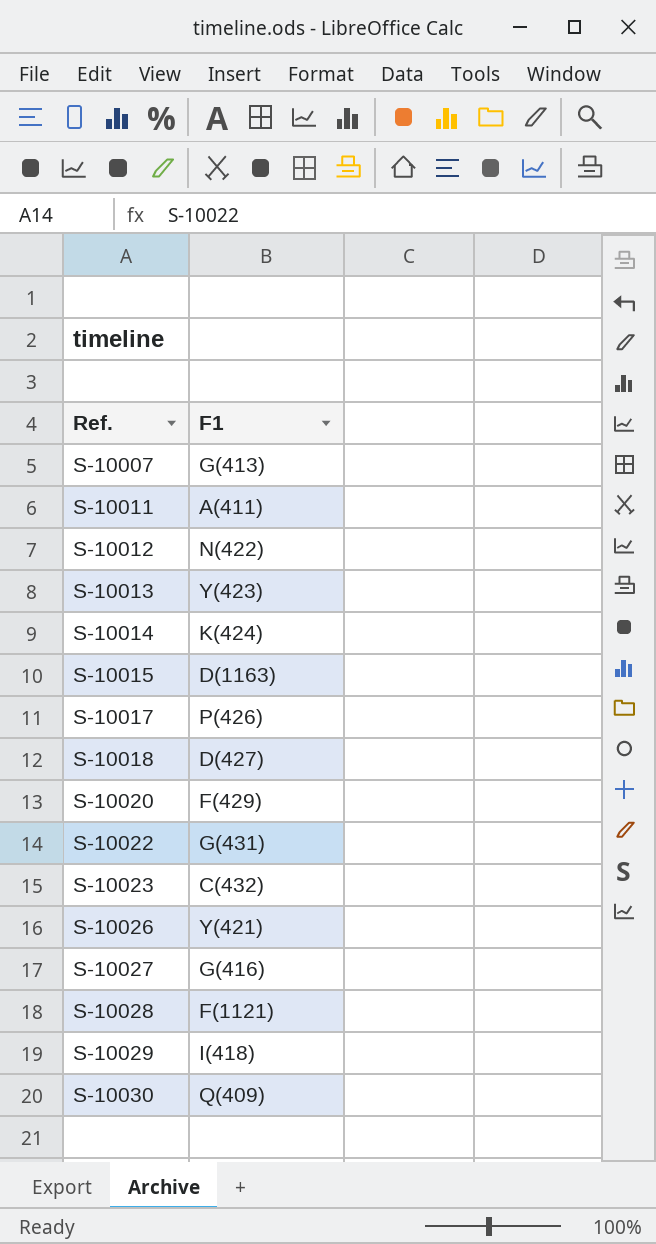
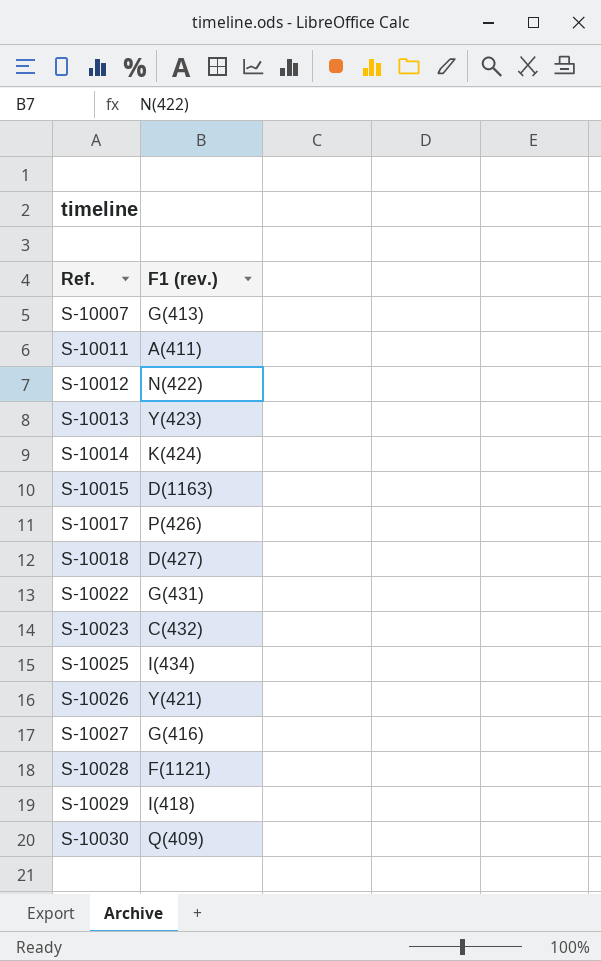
column name: F1 -> F1 (rev.)
row S-10020: F(429) -> none
row S-10025: none -> I(434)

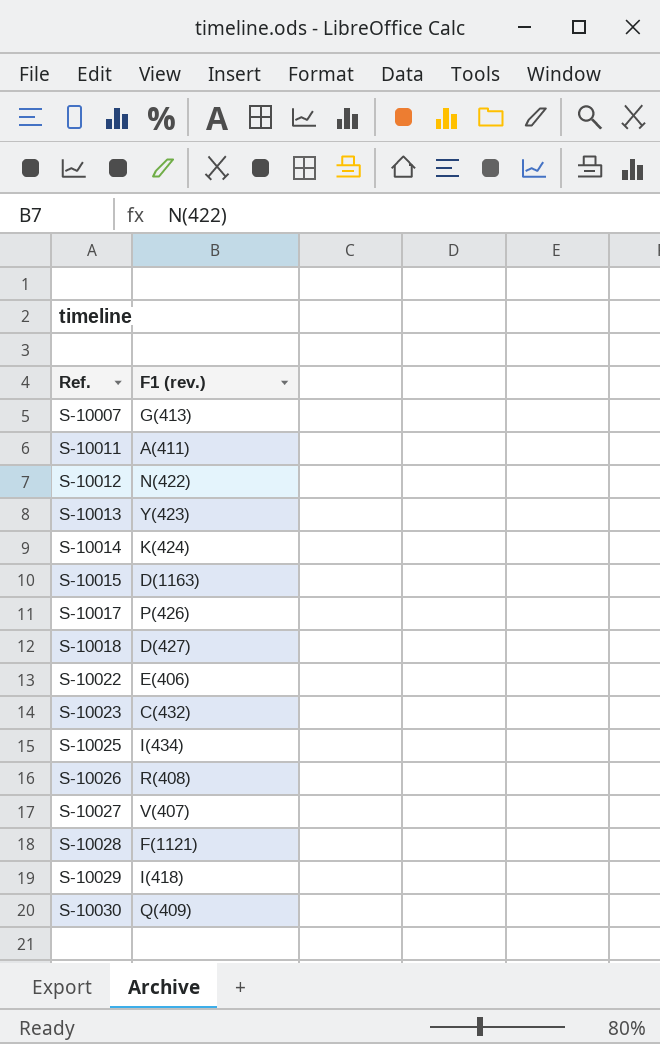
S-10022 | F1 (rev.): G(431) -> E(406)
S-10026 | F1 (rev.): Y(421) -> R(408)
S-10027 | F1 (rev.): G(416) -> V(407)

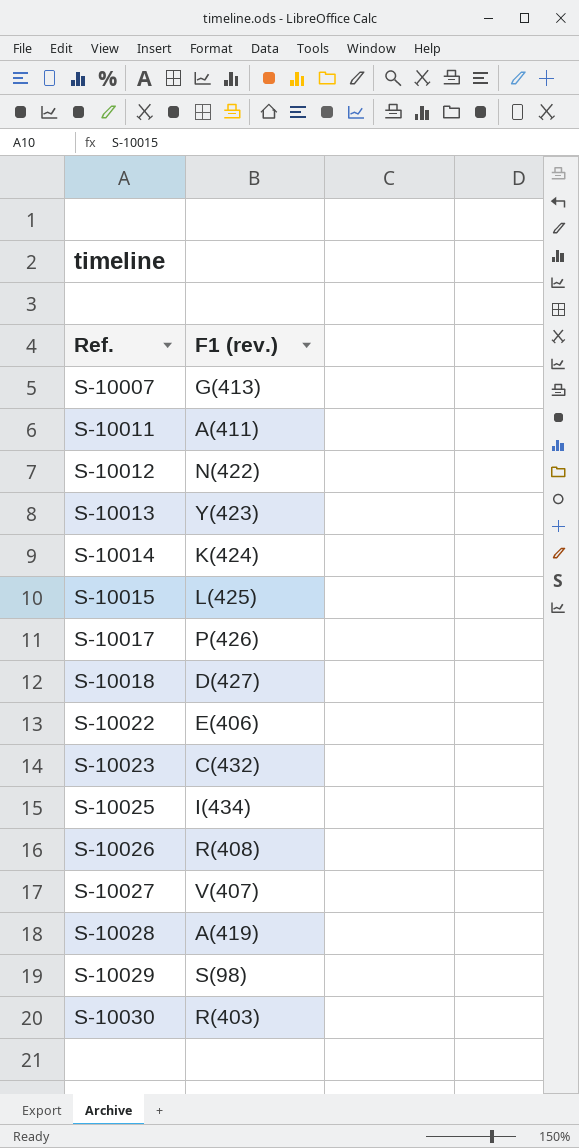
S-10015 | F1 (rev.): D(1163) -> L(425)
S-10028 | F1 (rev.): F(1121) -> A(419)
S-10029 | F1 (rev.): I(418) -> S(98)
S-10030 | F1 (rev.): Q(409) -> R(403)

